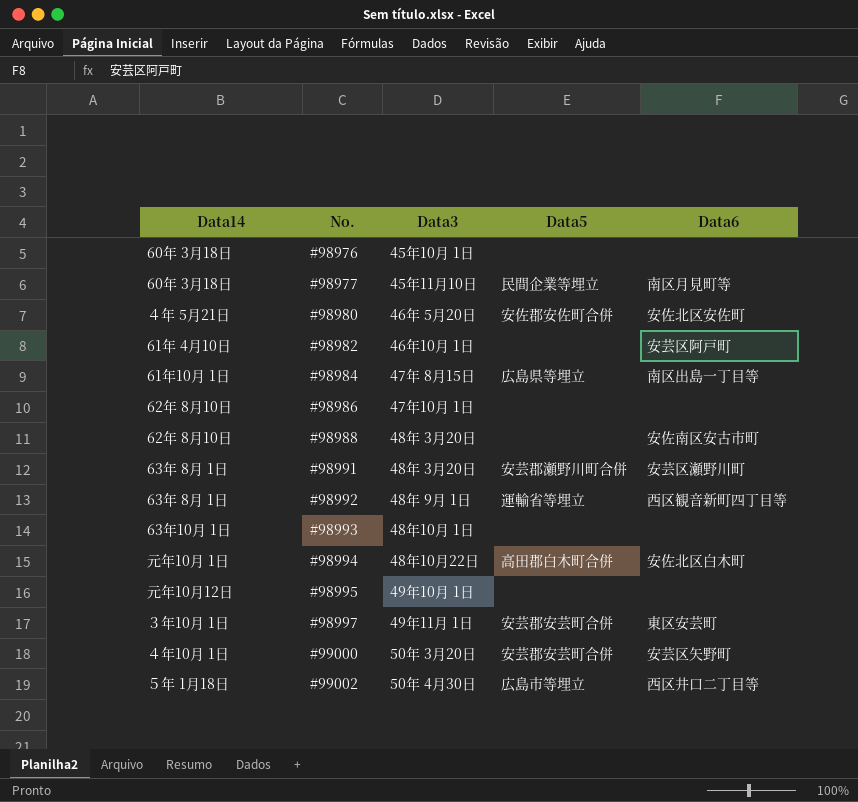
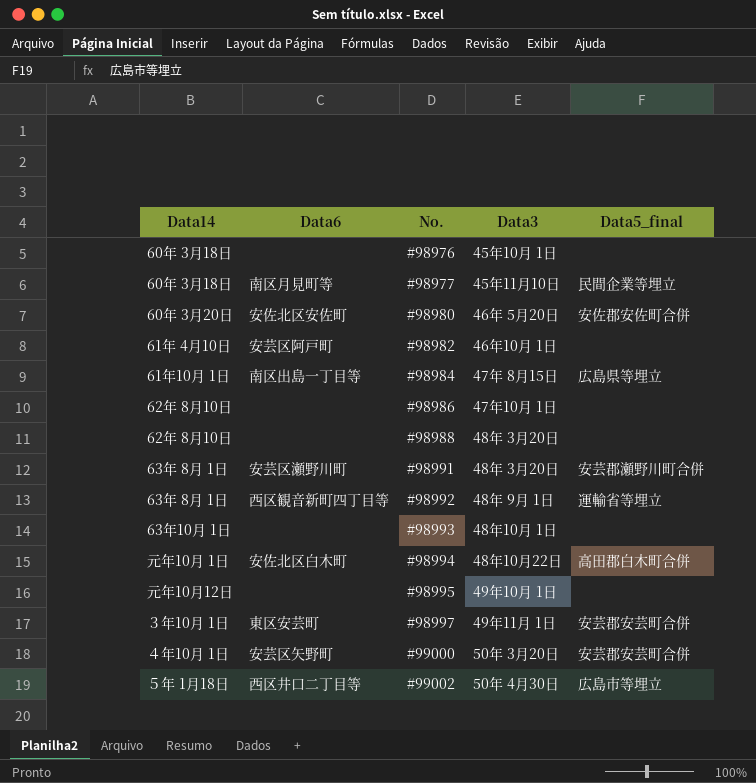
column Data6 | position: 5 -> 2
column name: Data5 -> Data5_final
#98980 | Data14: ４年 5月21日 -> 60年 3月20日
#98988 | Data6: 安佐南区安古市町 -> none

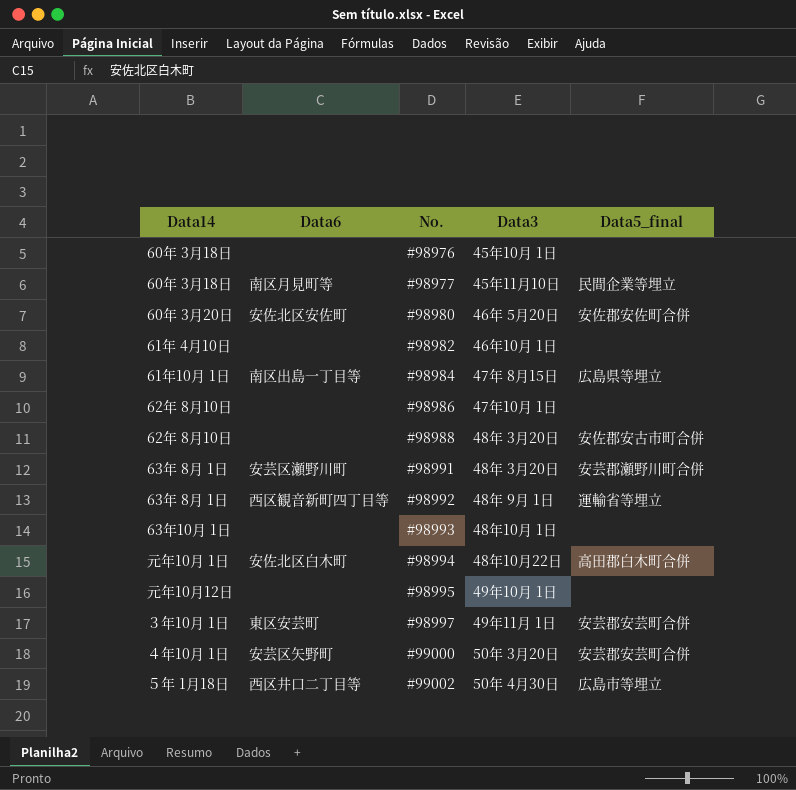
#98982 | Data6: 安芸区阿戸町 -> none
#98988 | Data5_final: none -> 安佐郡安古市町合併

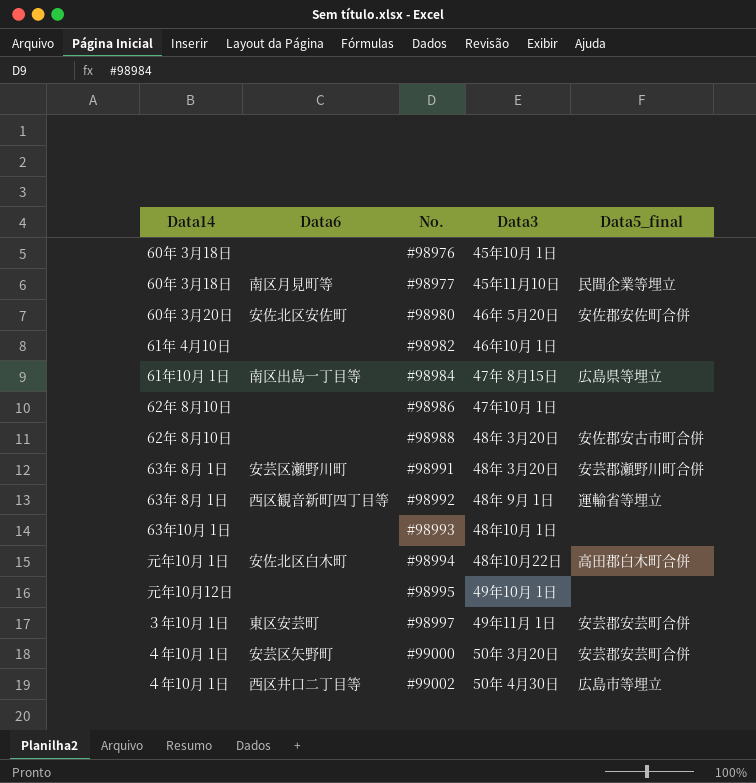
#99002 | Data14: ５年 1月18日 -> ４年10月 1日

